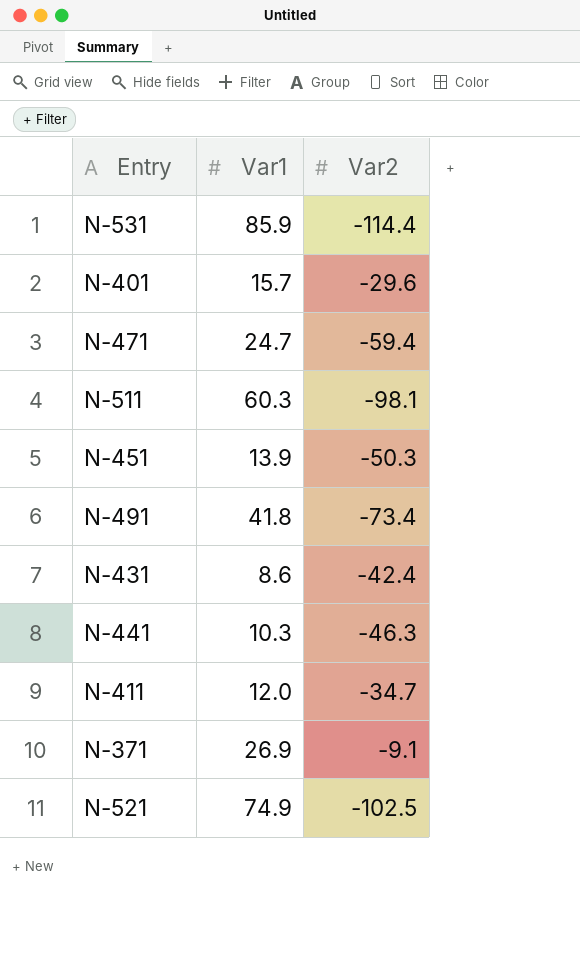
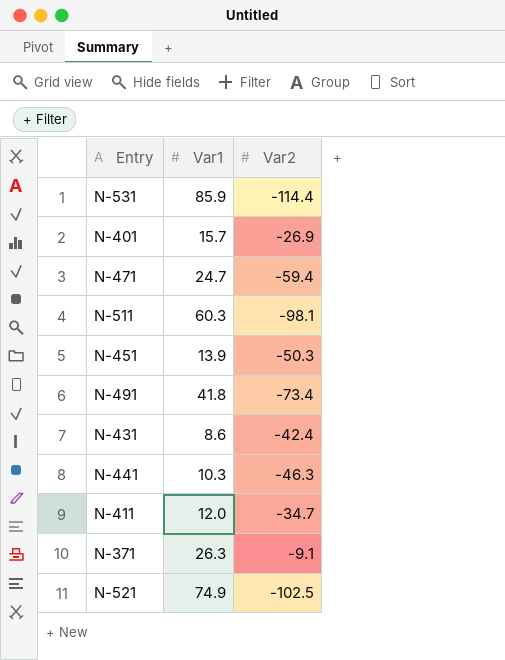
N-401 | Var2: -29.6 -> -26.9
N-371 | Var1: 26.9 -> 26.3

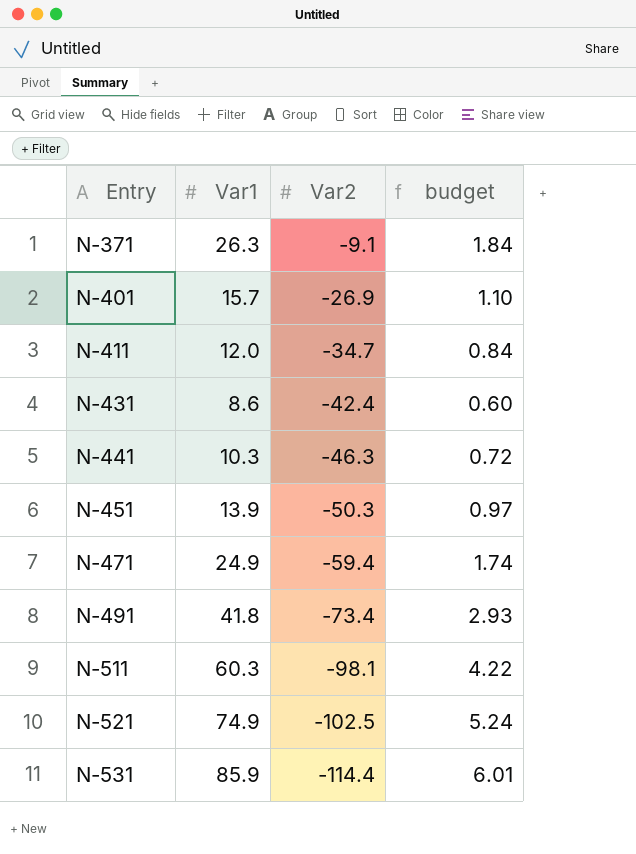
row order: none -> Entry ascending
column budget | formula: none -> [Var1] * 0.07
N-471 | Var1: 24.7 -> 24.9

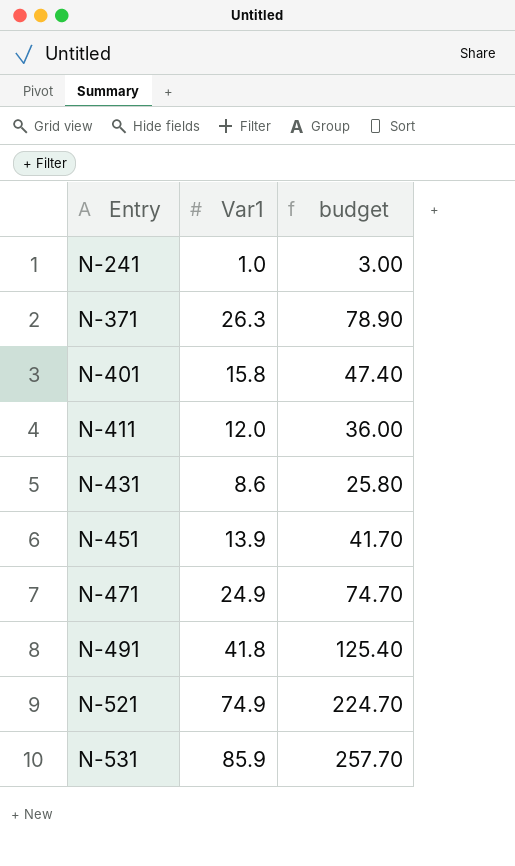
column Var2 | position: 3 -> none
column budget | formula: [Var1] * 0.07 -> [Var1] * 3
row N-441: 10.3 | -46.3 | 0.72 -> none
row N-511: 60.3 | -98.1 | 4.22 -> none
row N-241: none -> 1.0 | 3.00
N-401 | Var1: 15.7 -> 15.8

